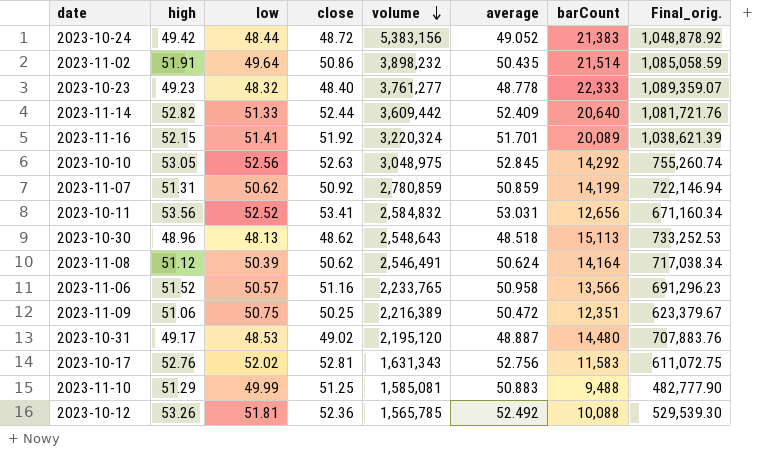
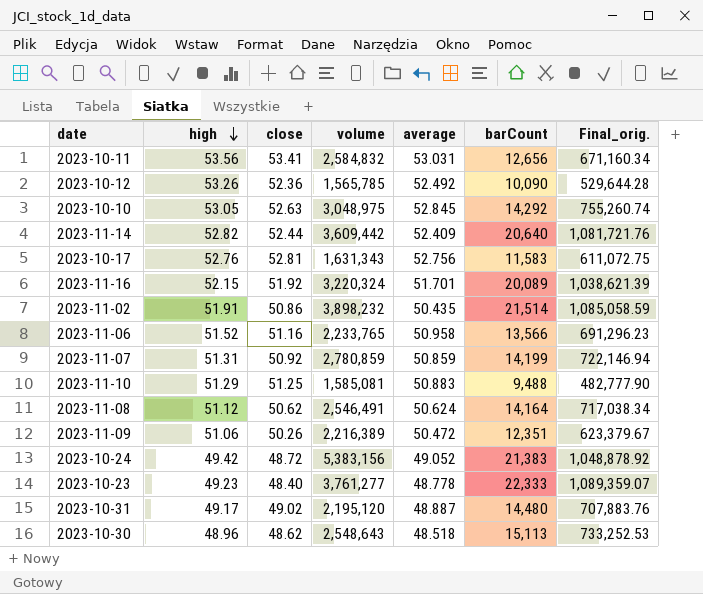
row order: volume descending -> high descending
column low | position: 3 -> none
2023-10-12 | barCount: 10,088 -> 10,090
2023-10-12 | Final_orig.: 529,539.30 -> 529,644.28
2023-11-09 | close: 50.25 -> 50.26

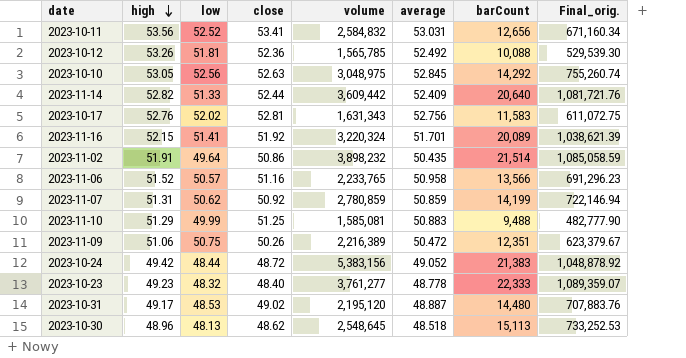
column low | position: none -> 3
row 2023-11-08: 51.12 | 50.62 | 2,546,491 | 50.624 | 14,164 | 717,038.34 -> none
2023-10-12 | barCount: 10,090 -> 10,088
2023-10-12 | Final_orig.: 529,644.28 -> 529,539.30
2023-10-30 | volume: 2,548,643 -> 2,548,645

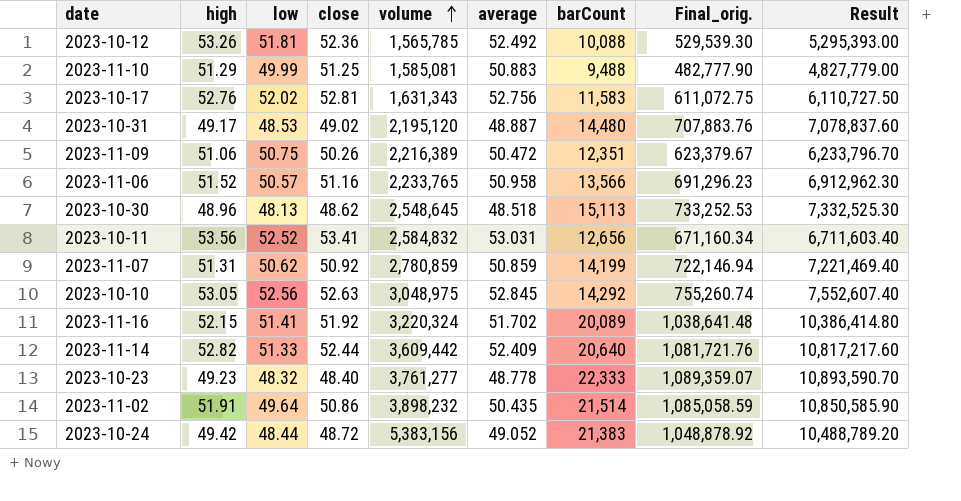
row order: high descending -> volume ascending
column Result | formula: none -> [Final_orig.] * 10
2023-11-16 | average: 51.701 -> 51.702
2023-11-16 | Final_orig.: 1,038,621.39 -> 1,038,641.48

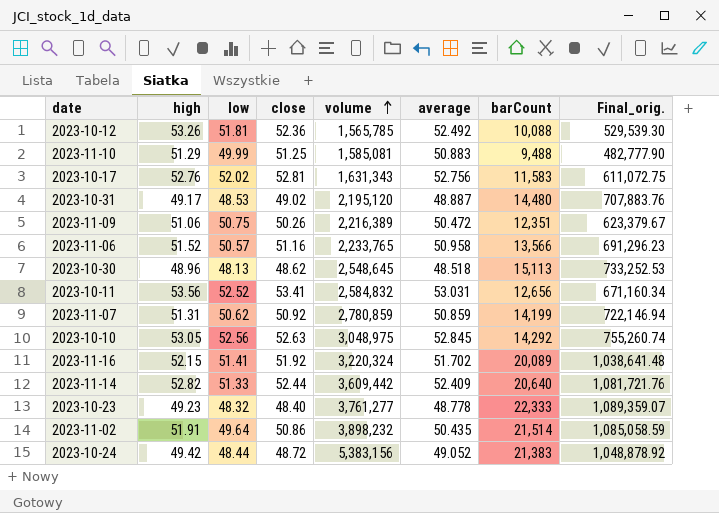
column Result | formula: [Final_orig.] * 10 -> none

